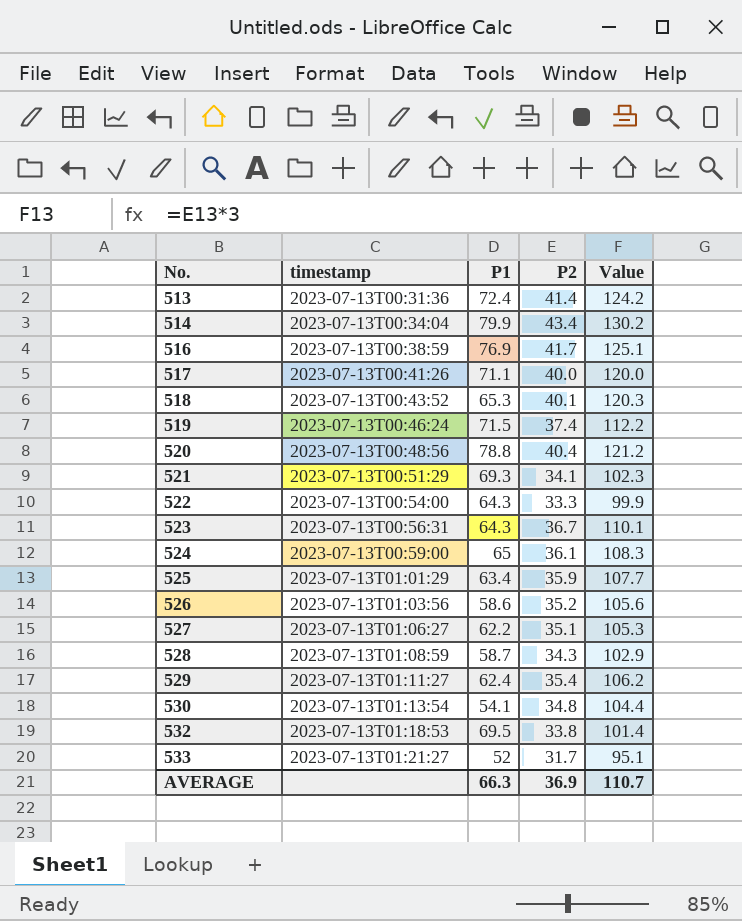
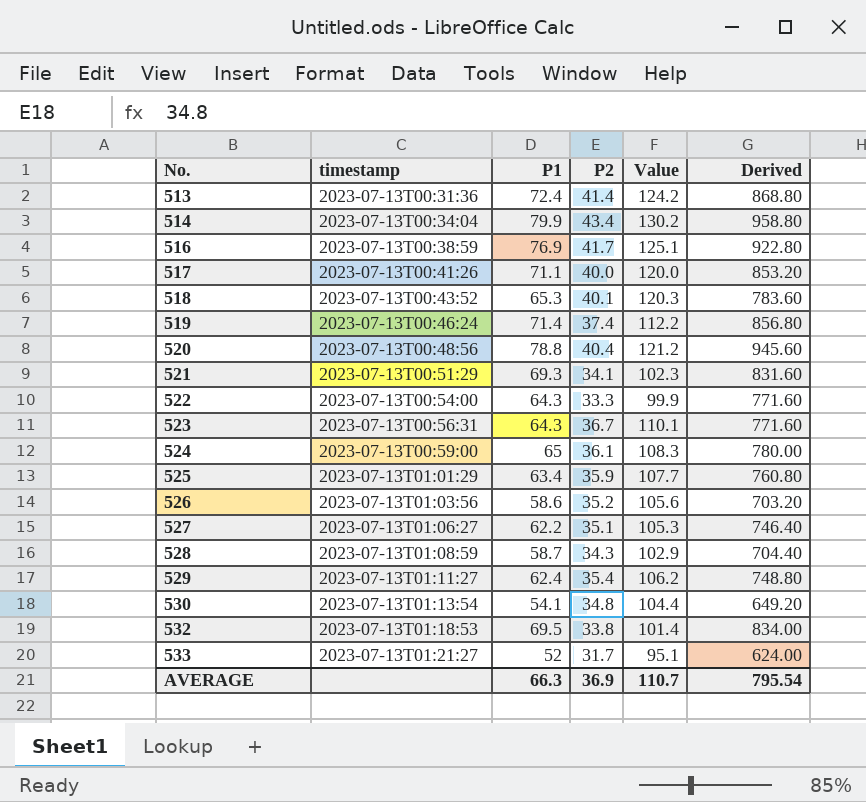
column Derived | formula: none -> [P1] * 12
519 | P1: 71.5 -> 71.4

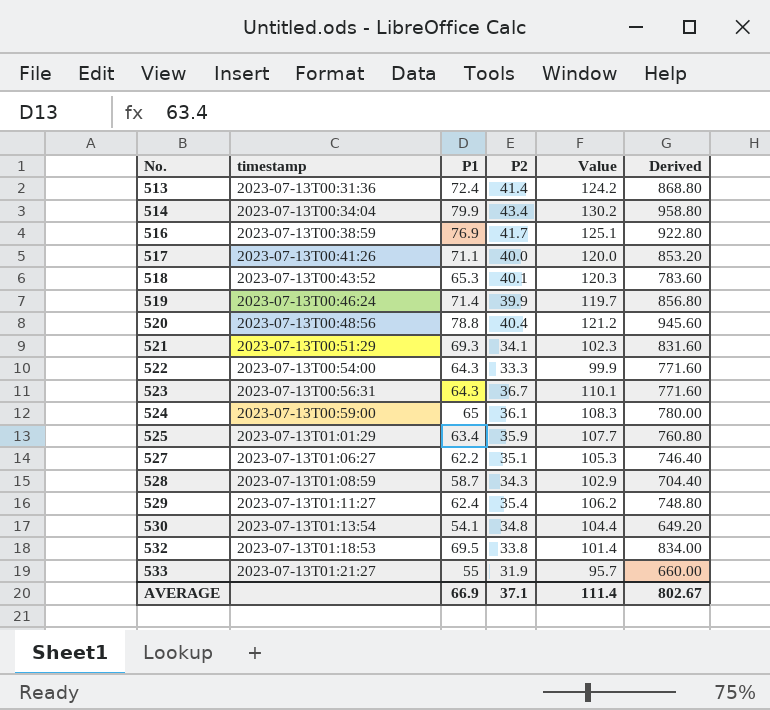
row 526: 2023-07-13T01:03:56 | 58.6 | 35.2 | 105.6 | 703.20 -> none
519 | P2: 37.4 -> 39.9
519 | Value: 112.2 -> 119.7
533 | P1: 52 -> 55
533 | P2: 31.7 -> 31.9
533 | Value: 95.1 -> 95.7
533 | Derived: 624.00 -> 660.00
AVERAGE | P1: 66.3 -> 66.9
AVERAGE | P2: 36.9 -> 37.1
AVERAGE | Value: 110.7 -> 111.4
AVERAGE | Derived: 795.54 -> 802.67

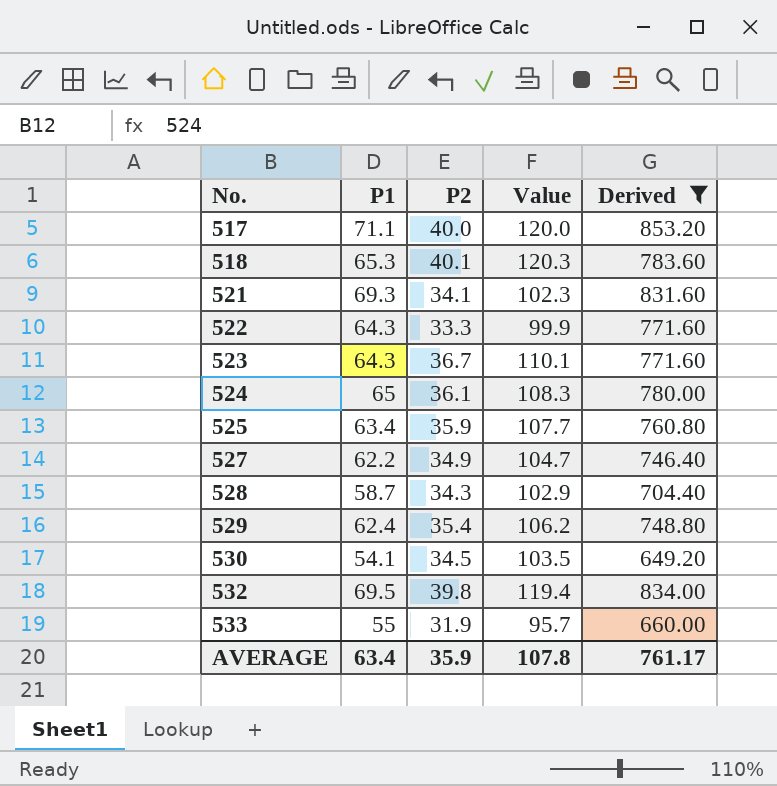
filter: none -> Derived <= 853.20
column timestamp | position: 2 -> none
527 | P2: 35.1 -> 34.9
527 | Value: 105.3 -> 104.7
530 | P2: 34.8 -> 34.5
530 | Value: 104.4 -> 103.5
532 | P2: 33.8 -> 39.8
532 | Value: 101.4 -> 119.4
AVERAGE | P1: 66.9 -> 63.4
AVERAGE | P2: 37.1 -> 35.9
AVERAGE | Value: 111.4 -> 107.8
AVERAGE | Derived: 802.67 -> 761.17

